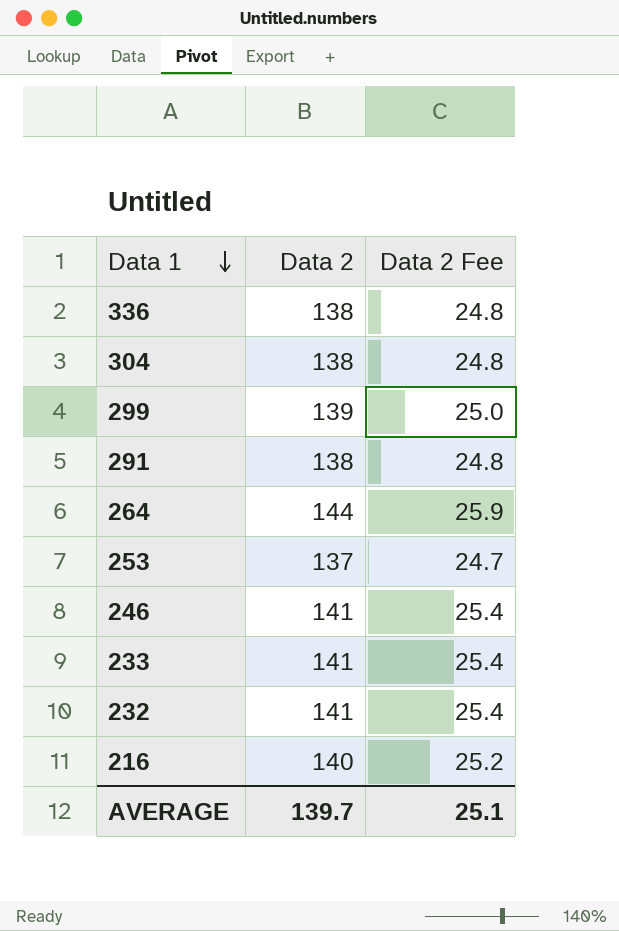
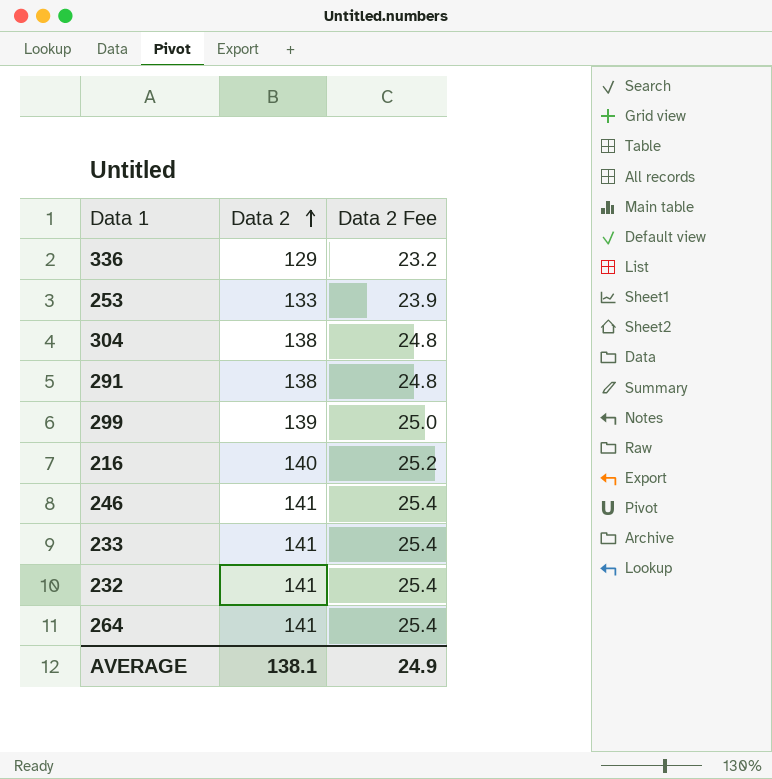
row order: Data 1 descending -> Data 2 ascending
336 | Data 2: 138 -> 129
336 | Data 2 Fee: 24.8 -> 23.2
253 | Data 2: 137 -> 133
253 | Data 2 Fee: 24.7 -> 23.9
264 | Data 2: 144 -> 141
264 | Data 2 Fee: 25.9 -> 25.4
AVERAGE | Data 2: 139.7 -> 138.1
AVERAGE | Data 2 Fee: 25.1 -> 24.9

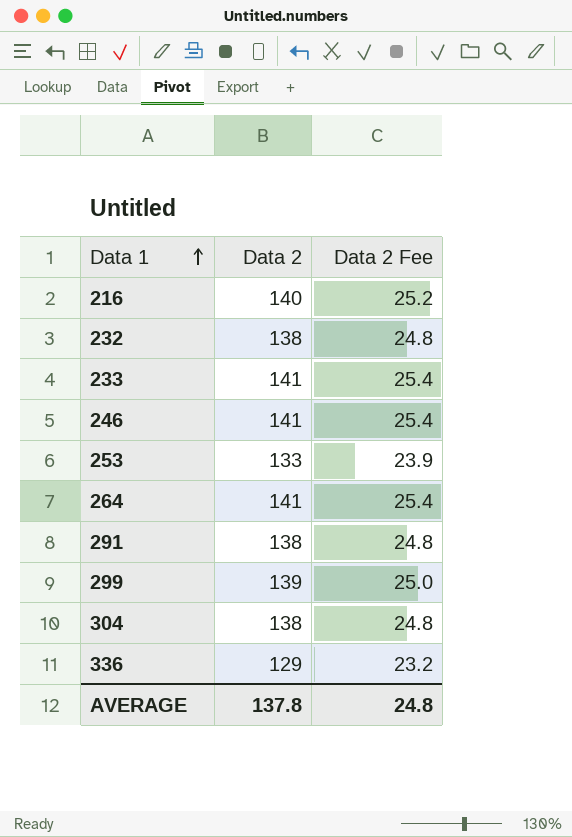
row order: Data 2 ascending -> Data 1 ascending
232 | Data 2: 141 -> 138
232 | Data 2 Fee: 25.4 -> 24.8
AVERAGE | Data 2: 138.1 -> 137.8
AVERAGE | Data 2 Fee: 24.9 -> 24.8

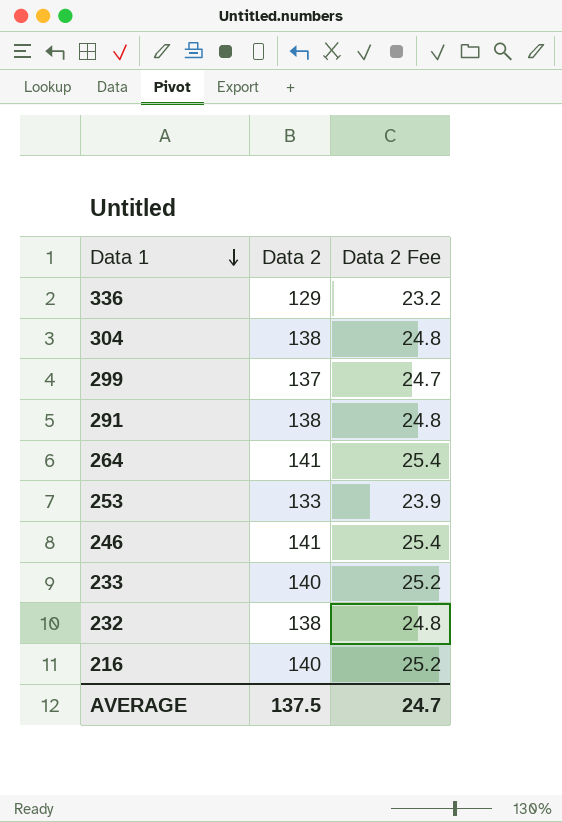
row order: Data 1 ascending -> Data 1 descending
299 | Data 2: 139 -> 137
299 | Data 2 Fee: 25.0 -> 24.7
233 | Data 2: 141 -> 140
233 | Data 2 Fee: 25.4 -> 25.2
AVERAGE | Data 2: 137.8 -> 137.5
AVERAGE | Data 2 Fee: 24.8 -> 24.7

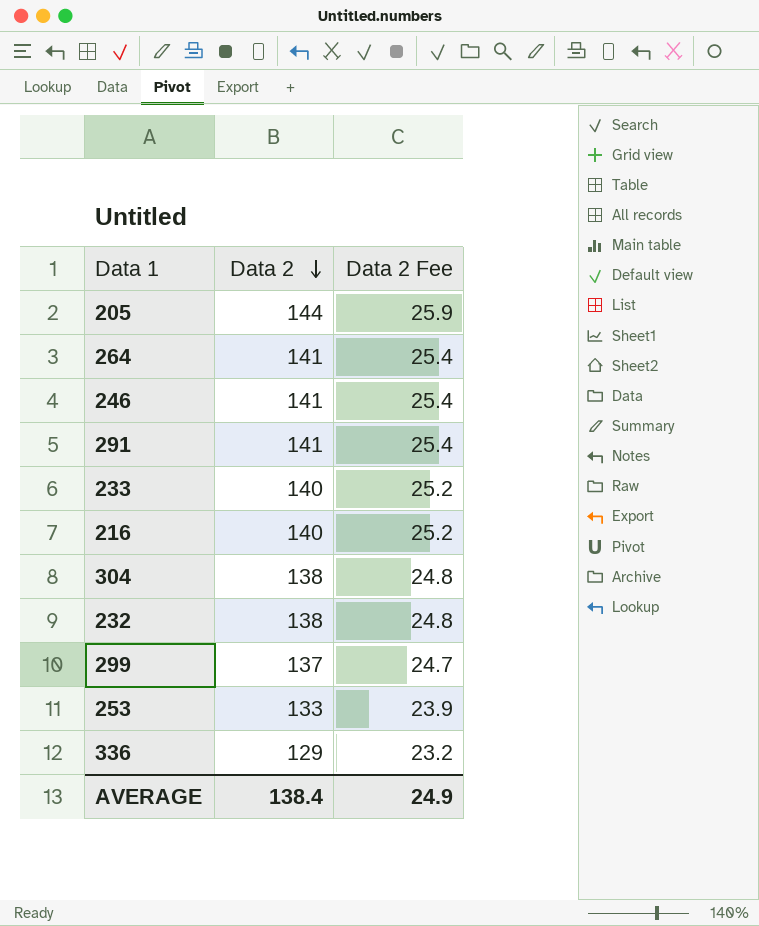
row order: Data 1 descending -> Data 2 descending
row 205: none -> 144 | 25.9
291 | Data 2: 138 -> 141
291 | Data 2 Fee: 24.8 -> 25.4
AVERAGE | Data 2: 137.5 -> 138.4
AVERAGE | Data 2 Fee: 24.7 -> 24.9

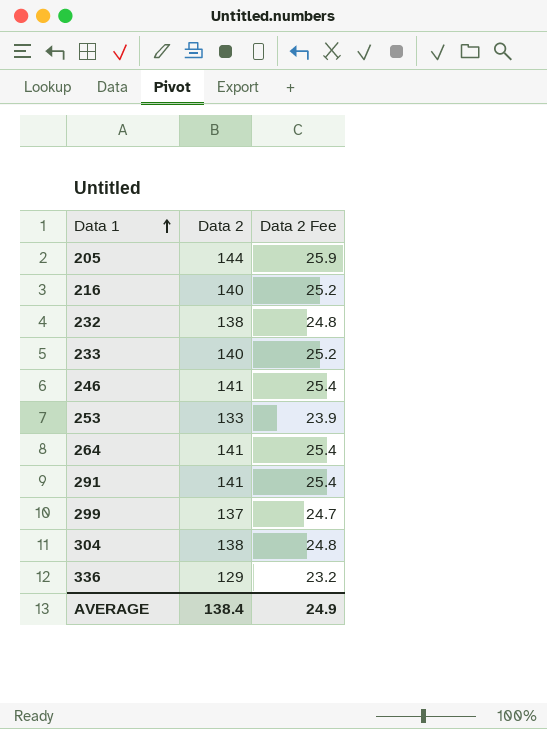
row order: Data 2 descending -> Data 1 ascending

